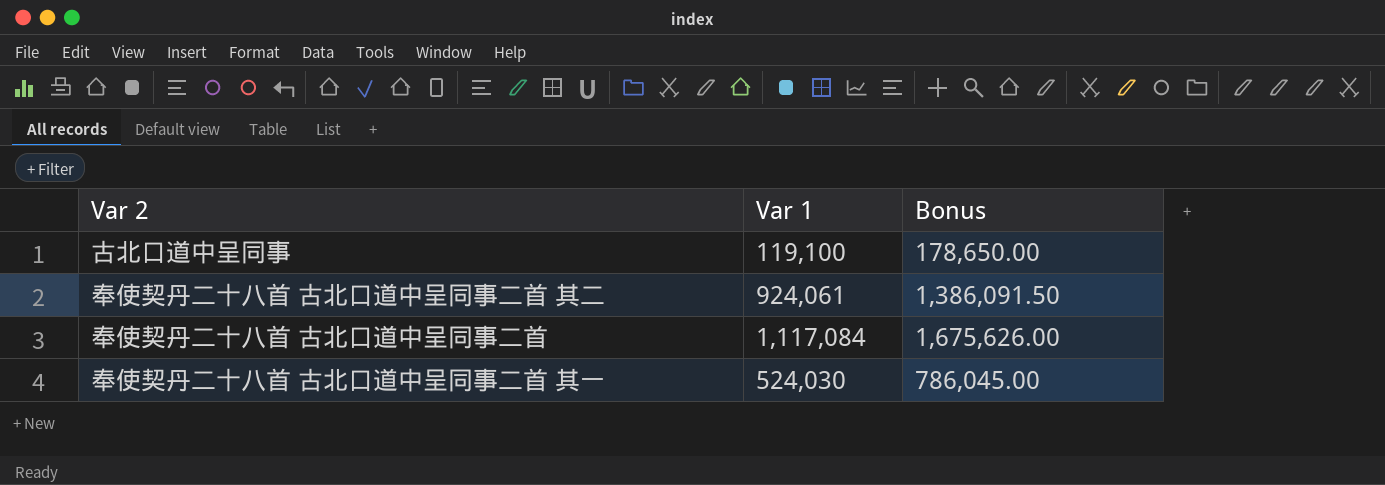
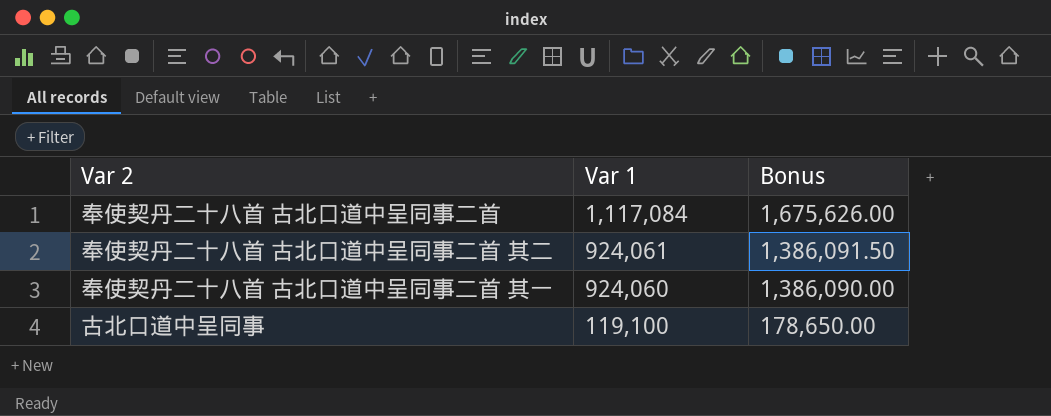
row order: none -> Var 1 descending
奉使契丹二十八首 古北口道中呈同事二首 其一 | Var 1: 524,030 -> 924,060
奉使契丹二十八首 古北口道中呈同事二首 其一 | Bonus: 786,045.00 -> 1,386,090.00

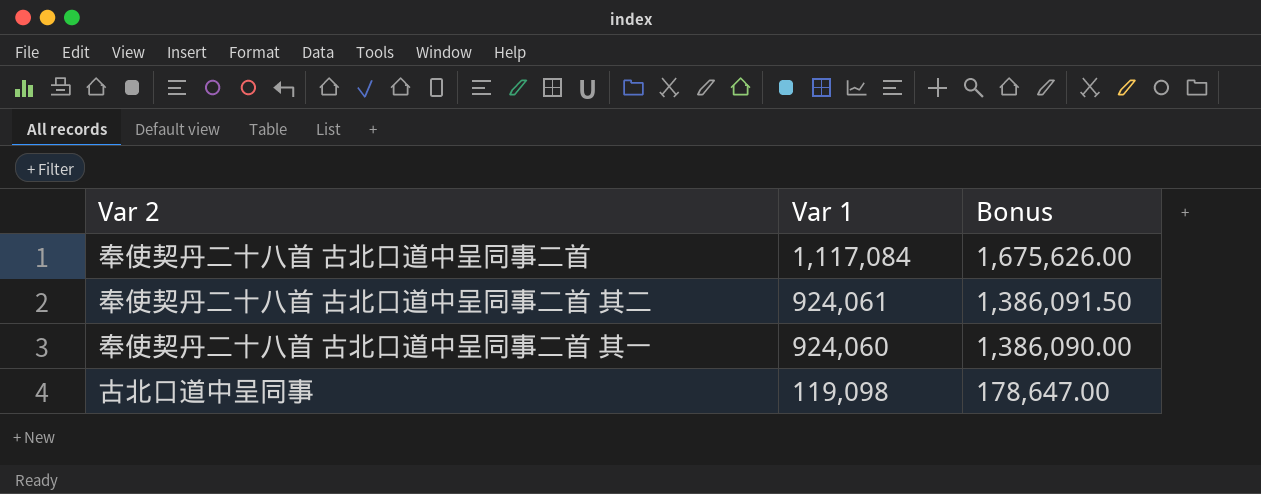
古北口道中呈同事 | Var 1: 119,100 -> 119,098
古北口道中呈同事 | Bonus: 178,650.00 -> 178,647.00

